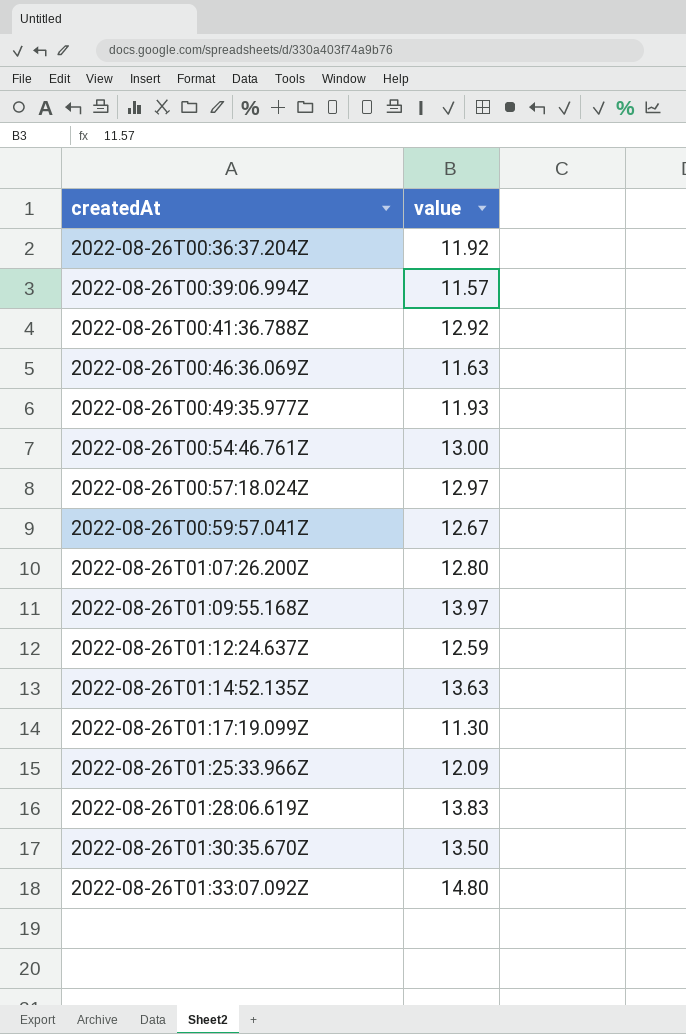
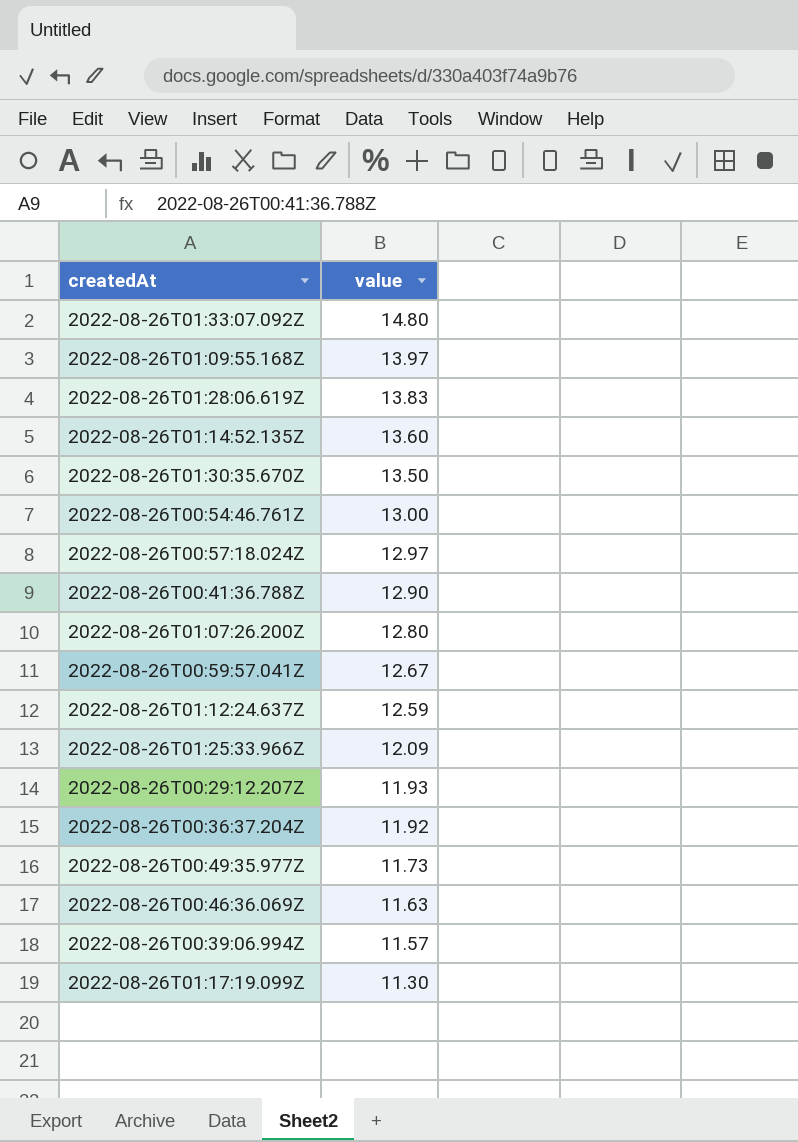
row order: createdAt ascending -> value descending
2022-08-26T01:14:52.135Z | value: 13.63 -> 13.60
2022-08-26T00:41:36.788Z | value: 12.92 -> 12.90
row 2022-08-26T00:29:12.207Z: none -> 11.93
2022-08-26T00:49:35.977Z | value: 11.93 -> 11.73

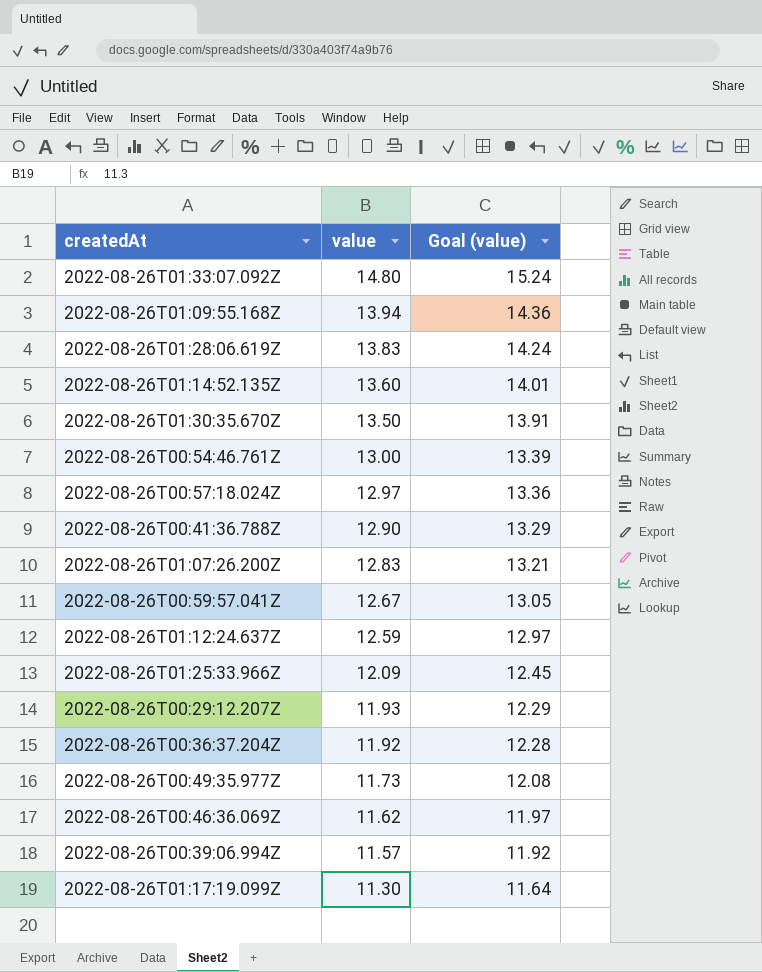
column Goal (value) | formula: none -> [value] * 1.03
2022-08-26T01:09:55.168Z | value: 13.97 -> 13.94
2022-08-26T01:07:26.200Z | value: 12.80 -> 12.83
2022-08-26T00:46:36.069Z | value: 11.63 -> 11.62

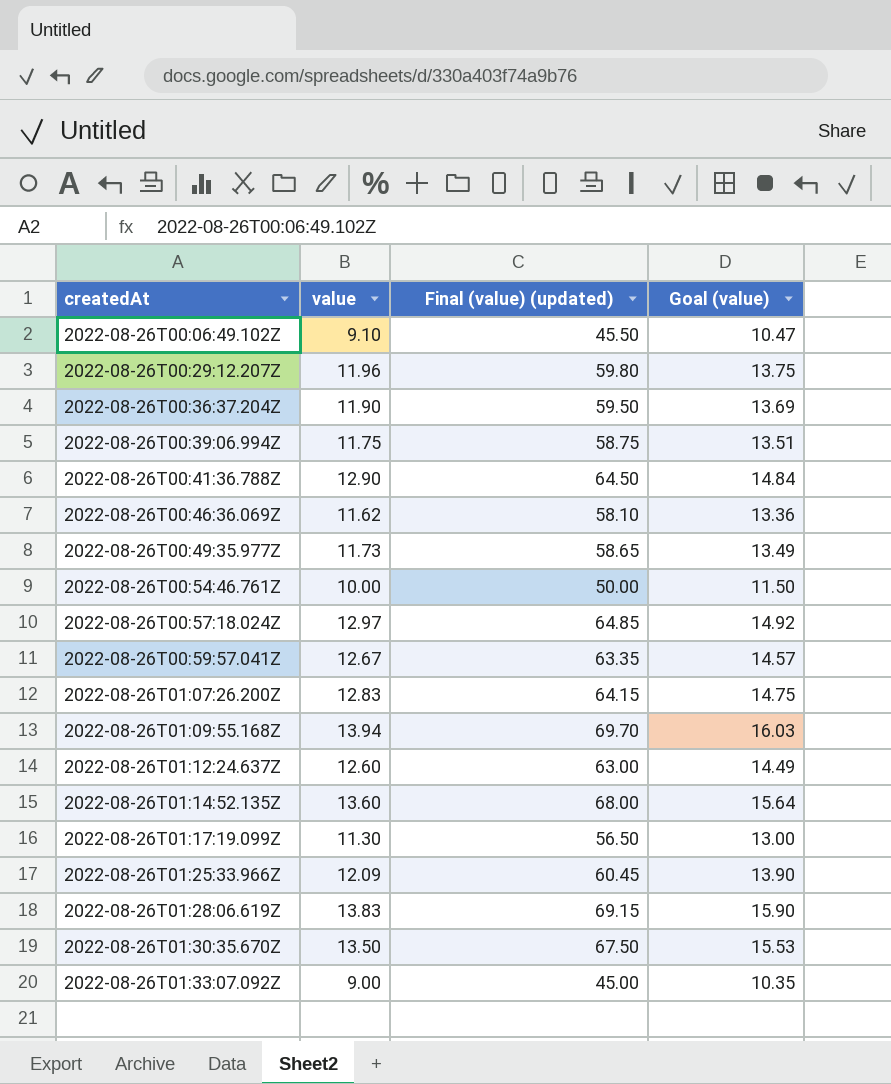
row order: value descending -> createdAt ascending
column Final (value) (updated) | formula: none -> [value] * 5
column Goal (value) | formula: [value] * 1.03 -> [value] * 1.15
row 2022-08-26T00:06:49.102Z: none -> 9.10 | 45.50 | 10.47
2022-08-26T00:29:12.207Z | value: 11.93 -> 11.96
2022-08-26T00:36:37.204Z | value: 11.92 -> 11.90
2022-08-26T00:39:06.994Z | value: 11.57 -> 11.75
2022-08-26T00:54:46.761Z | value: 13.00 -> 10.00
2022-08-26T01:12:24.637Z | value: 12.59 -> 12.60
2022-08-26T01:33:07.092Z | value: 14.80 -> 9.00

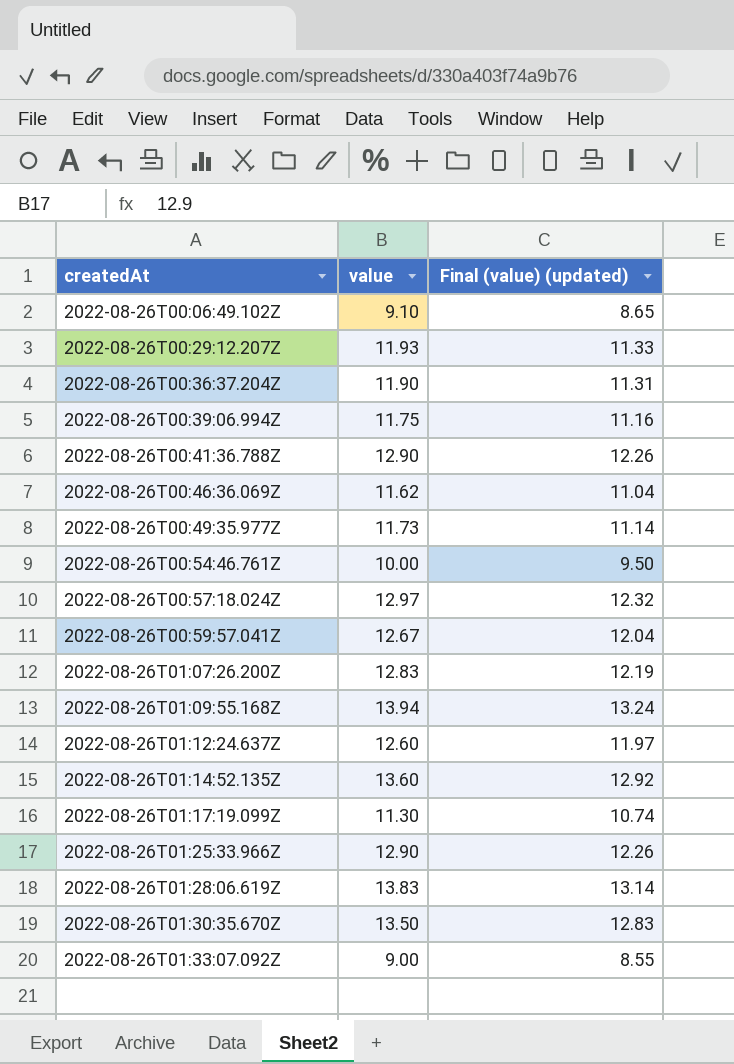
column Goal (value) | formula: [value] * 1.15 -> none
column Final (value) (updated) | formula: [value] * 5 -> [value] * 0.95
2022-08-26T00:29:12.207Z | value: 11.96 -> 11.93
2022-08-26T01:25:33.966Z | value: 12.09 -> 12.90

